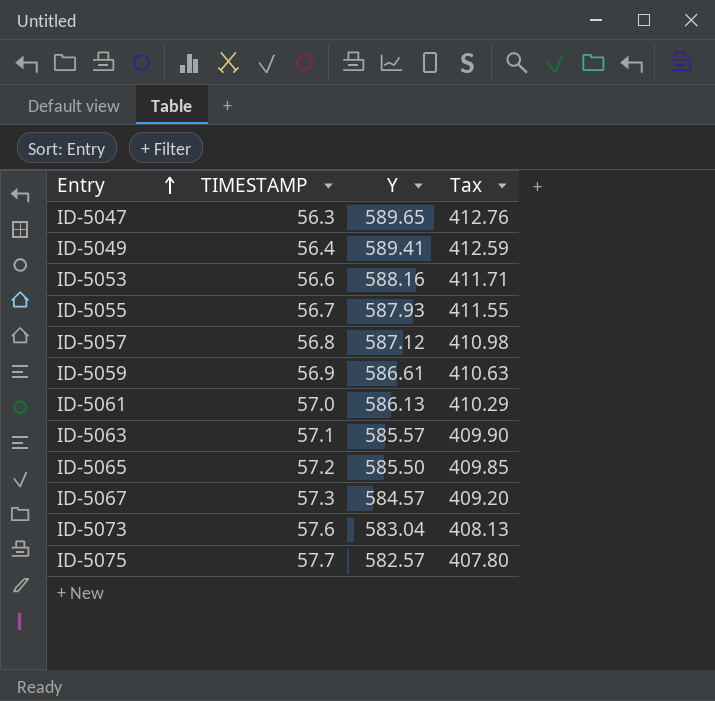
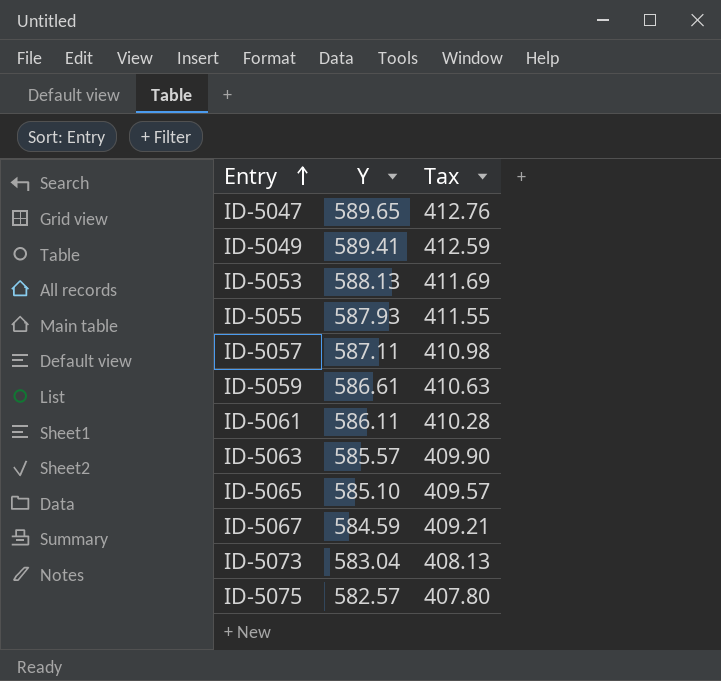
column TIMESTAMP | position: 2 -> none
ID-5053 | Y: 588.16 -> 588.13
ID-5053 | Tax: 411.71 -> 411.69
ID-5057 | Y: 587.12 -> 587.11
ID-5061 | Y: 586.13 -> 586.11
ID-5061 | Tax: 410.29 -> 410.28
ID-5065 | Y: 585.50 -> 585.10
ID-5065 | Tax: 409.85 -> 409.57
ID-5067 | Y: 584.57 -> 584.59
ID-5067 | Tax: 409.20 -> 409.21

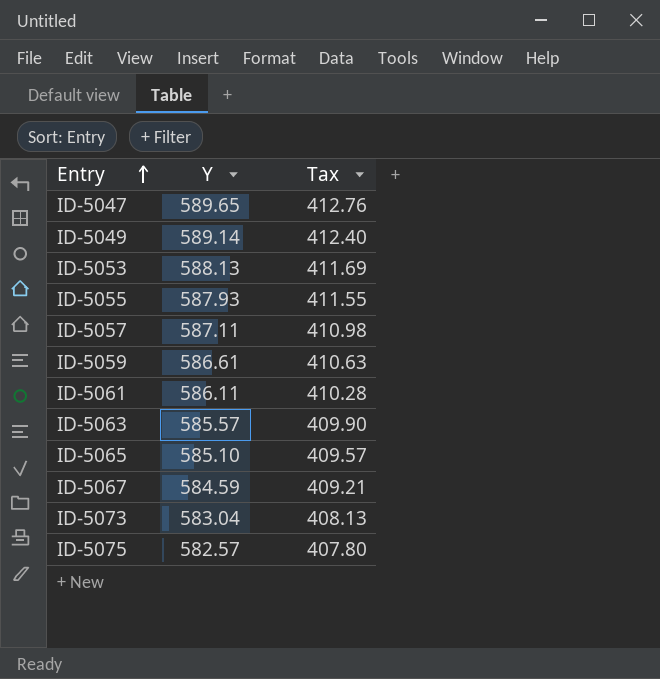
ID-5049 | Y: 589.41 -> 589.14
ID-5049 | Tax: 412.59 -> 412.40

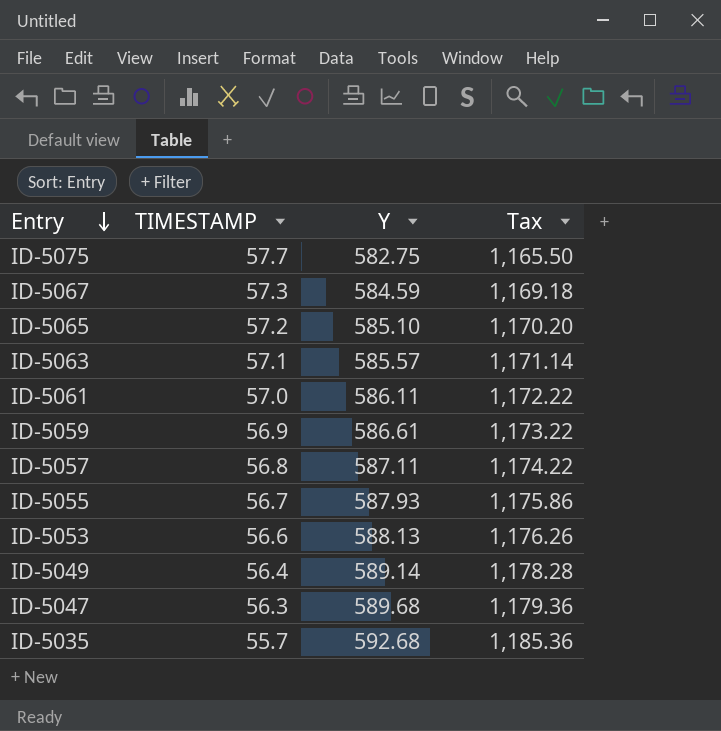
row order: Entry ascending -> Entry descending
column TIMESTAMP | position: none -> 2
column Tax | formula: [Y] * 0.7 -> [Y] * 2
row ID-5073: 583.04 | 408.13 -> none
ID-5075 | Y: 582.57 -> 582.75
ID-5047 | Y: 589.65 -> 589.68
row ID-5035: none -> 55.7 | 592.68 | 1,185.36

